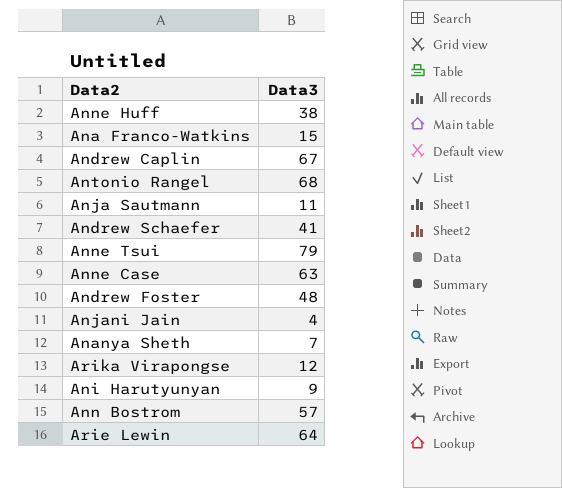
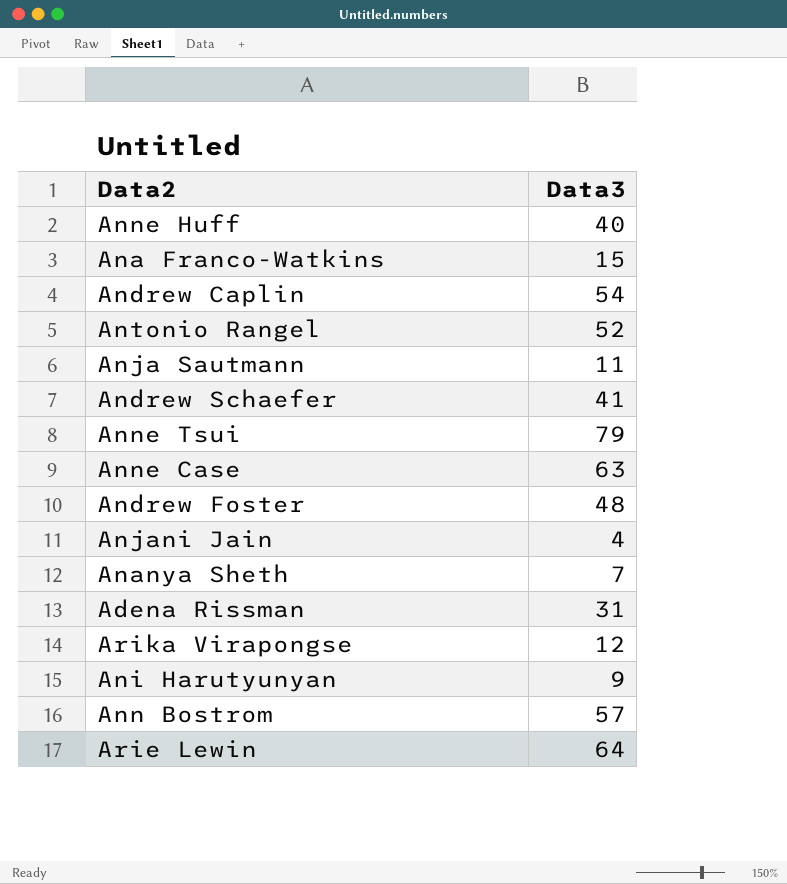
Anne Huff | Data3: 38 -> 40
Andrew Caplin | Data3: 67 -> 54
Antonio Rangel | Data3: 68 -> 52
row Adena Rissman: none -> 31

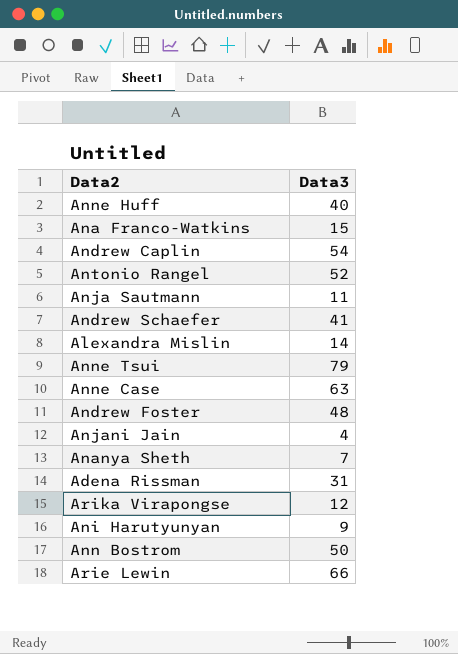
row Alexandra Mislin: none -> 14
Ann Bostrom | Data3: 57 -> 50
Arie Lewin | Data3: 64 -> 66

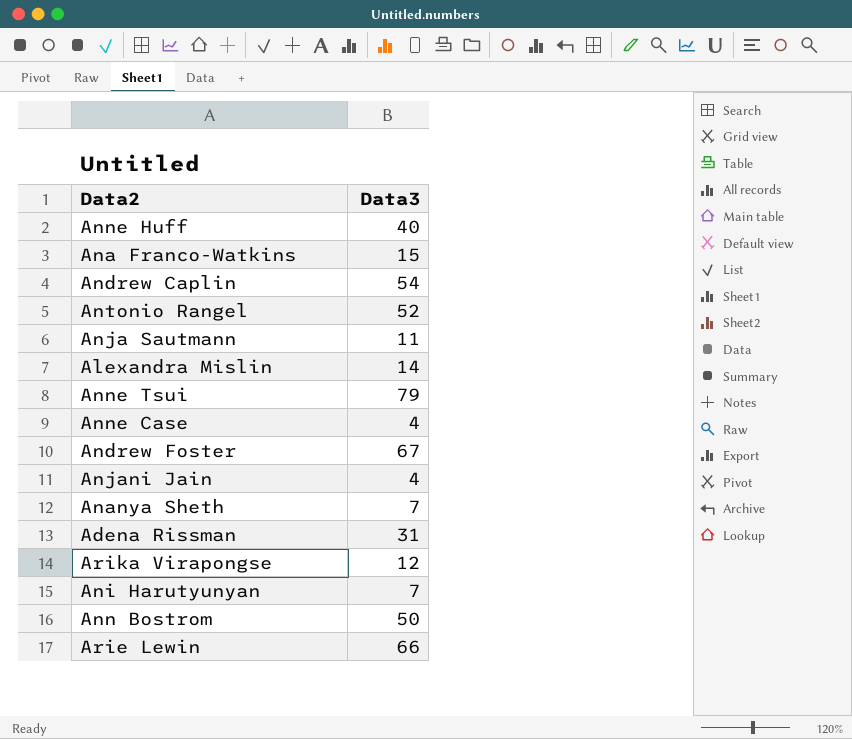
row Andrew Schaefer: 41 -> none
Anne Case | Data3: 63 -> 4
Andrew Foster | Data3: 48 -> 67
Ani Harutyunyan | Data3: 9 -> 7

